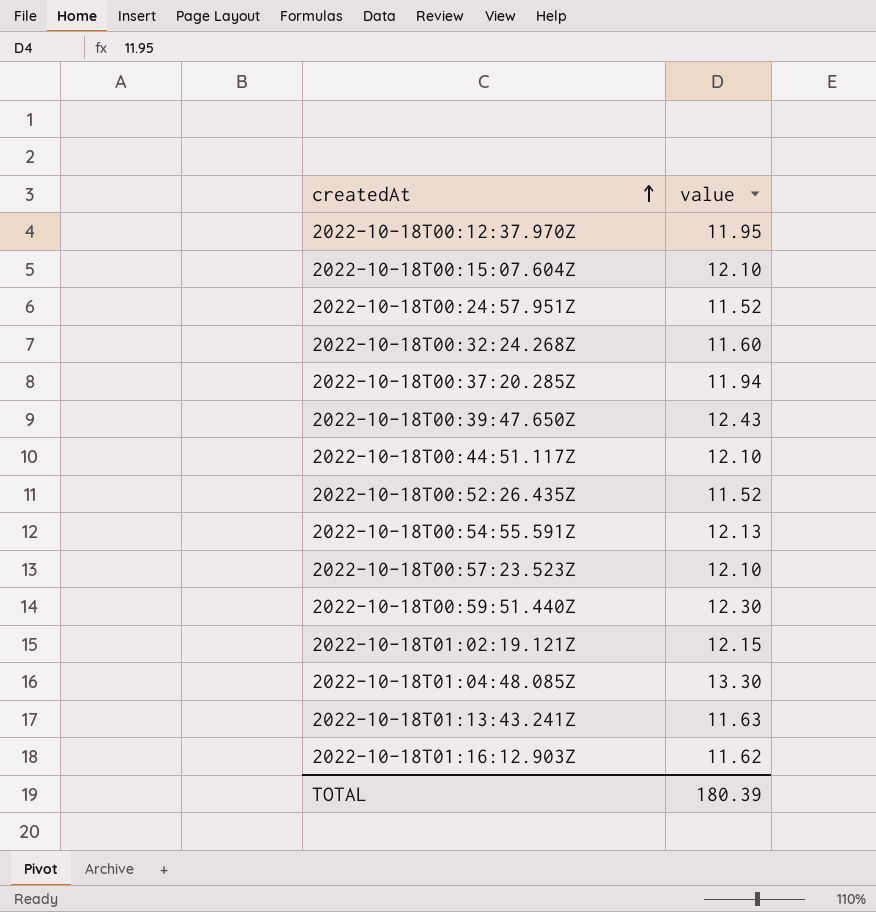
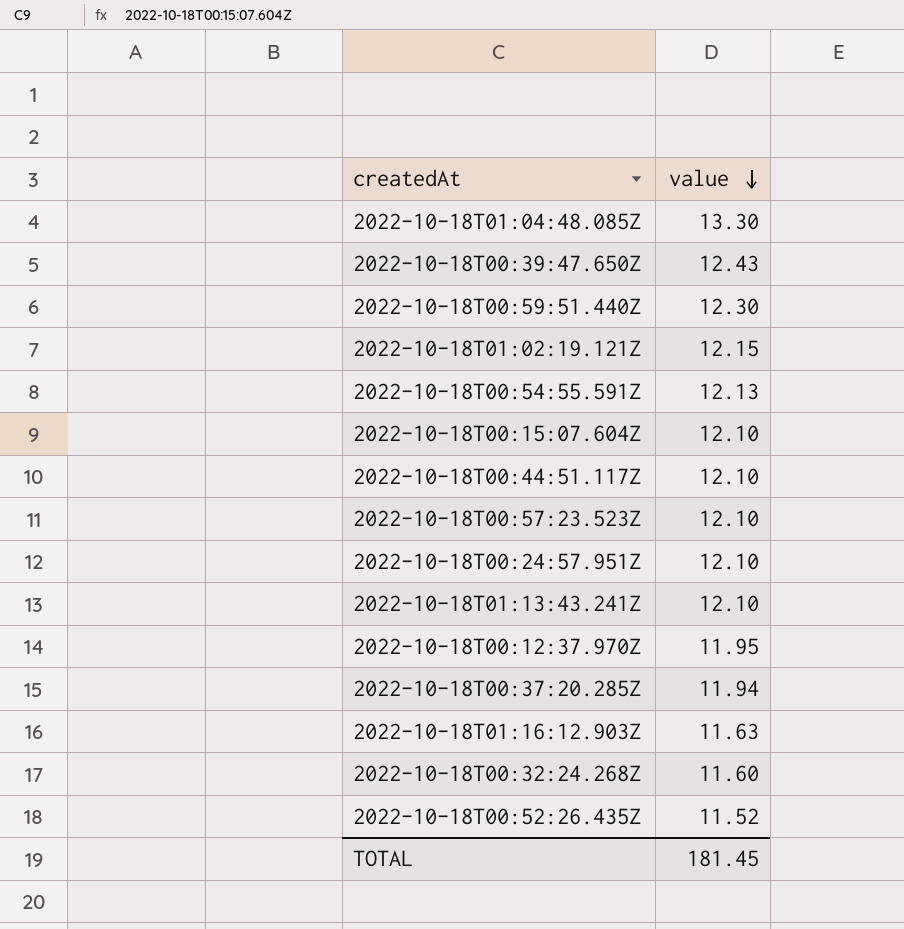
row order: createdAt ascending -> value descending
2022-10-18T00:24:57.951Z | value: 11.52 -> 12.10
2022-10-18T01:13:43.241Z | value: 11.63 -> 12.10
2022-10-18T01:16:12.903Z | value: 11.62 -> 11.63
TOTAL | value: 180.39 -> 181.45

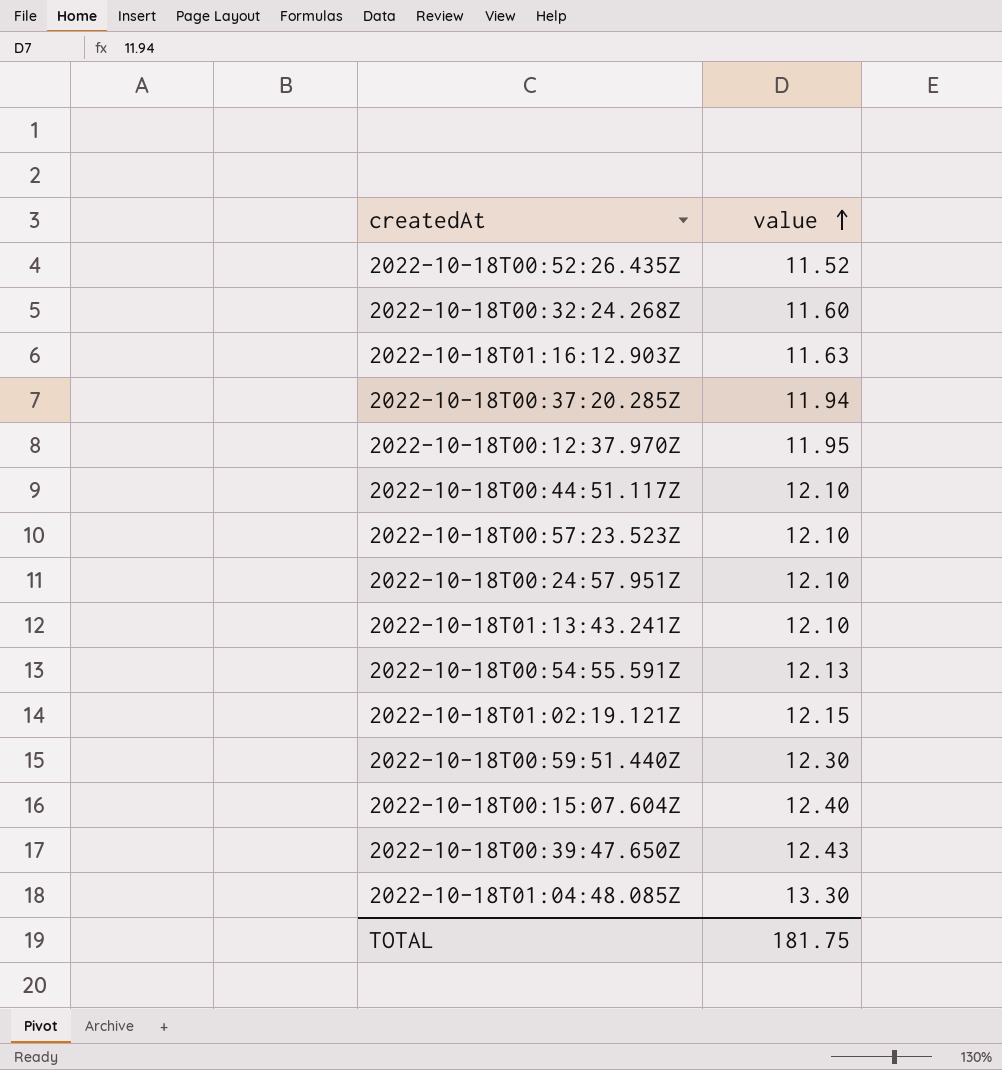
row order: value descending -> value ascending
2022-10-18T00:15:07.604Z | value: 12.10 -> 12.40
TOTAL | value: 181.45 -> 181.75

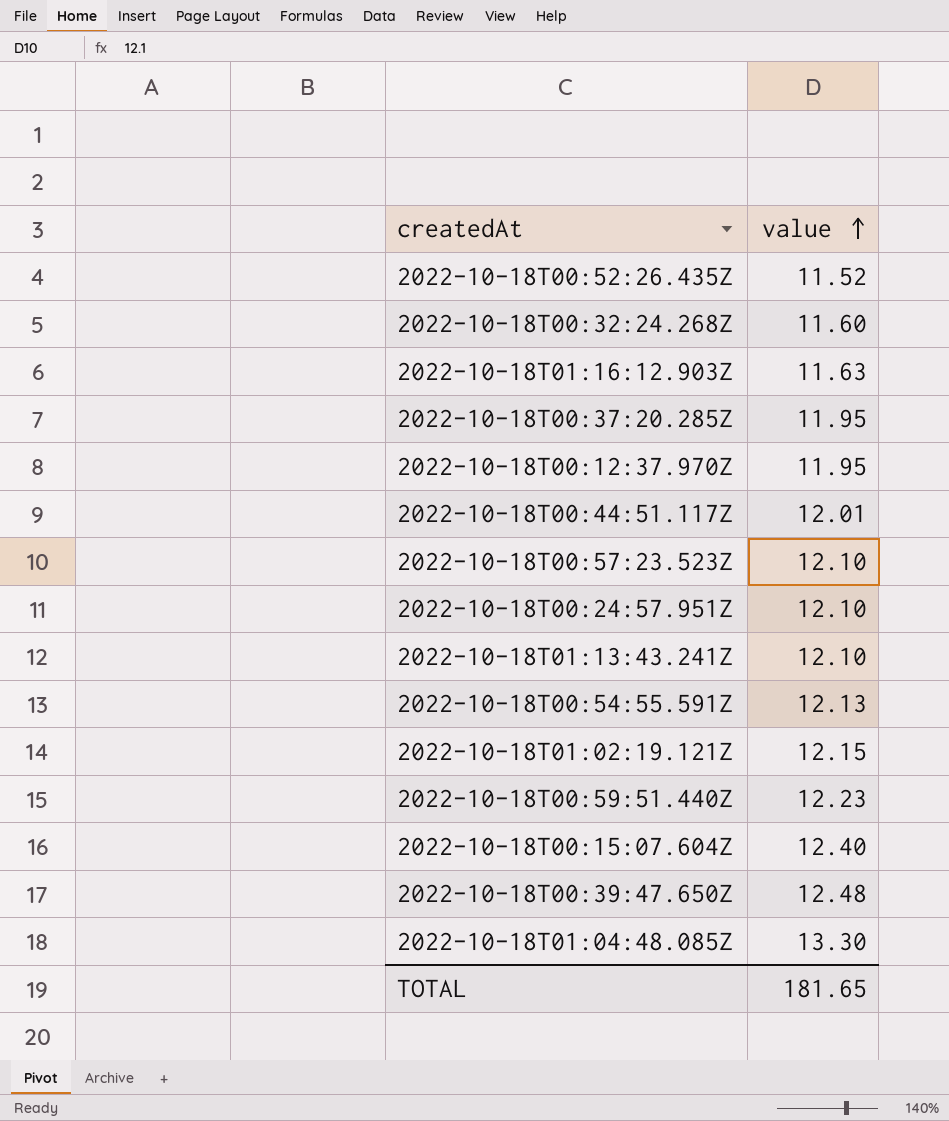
2022-10-18T00:37:20.285Z | value: 11.94 -> 11.95
2022-10-18T00:44:51.117Z | value: 12.10 -> 12.01
2022-10-18T00:59:51.440Z | value: 12.30 -> 12.23
2022-10-18T00:39:47.650Z | value: 12.43 -> 12.48
TOTAL | value: 181.75 -> 181.65

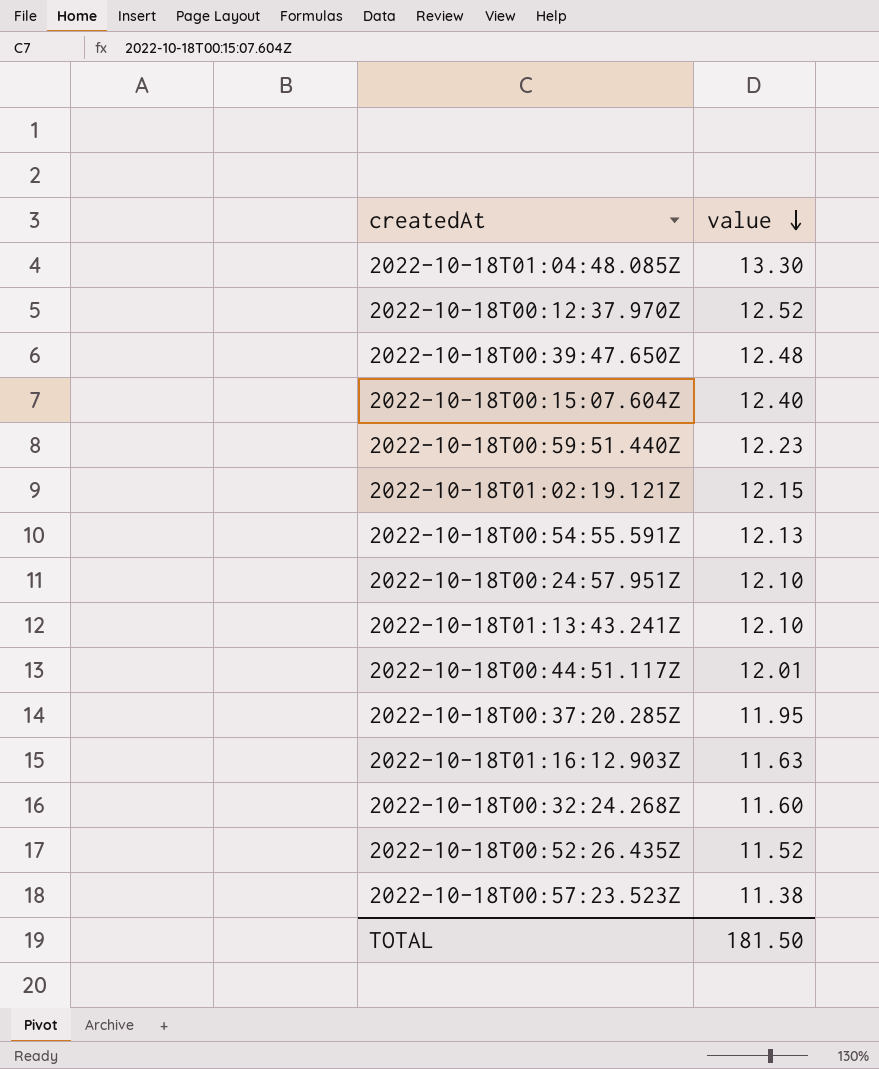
row order: value ascending -> value descending
2022-10-18T00:12:37.970Z | value: 11.95 -> 12.52
2022-10-18T00:57:23.523Z | value: 12.10 -> 11.38
TOTAL | value: 181.65 -> 181.50

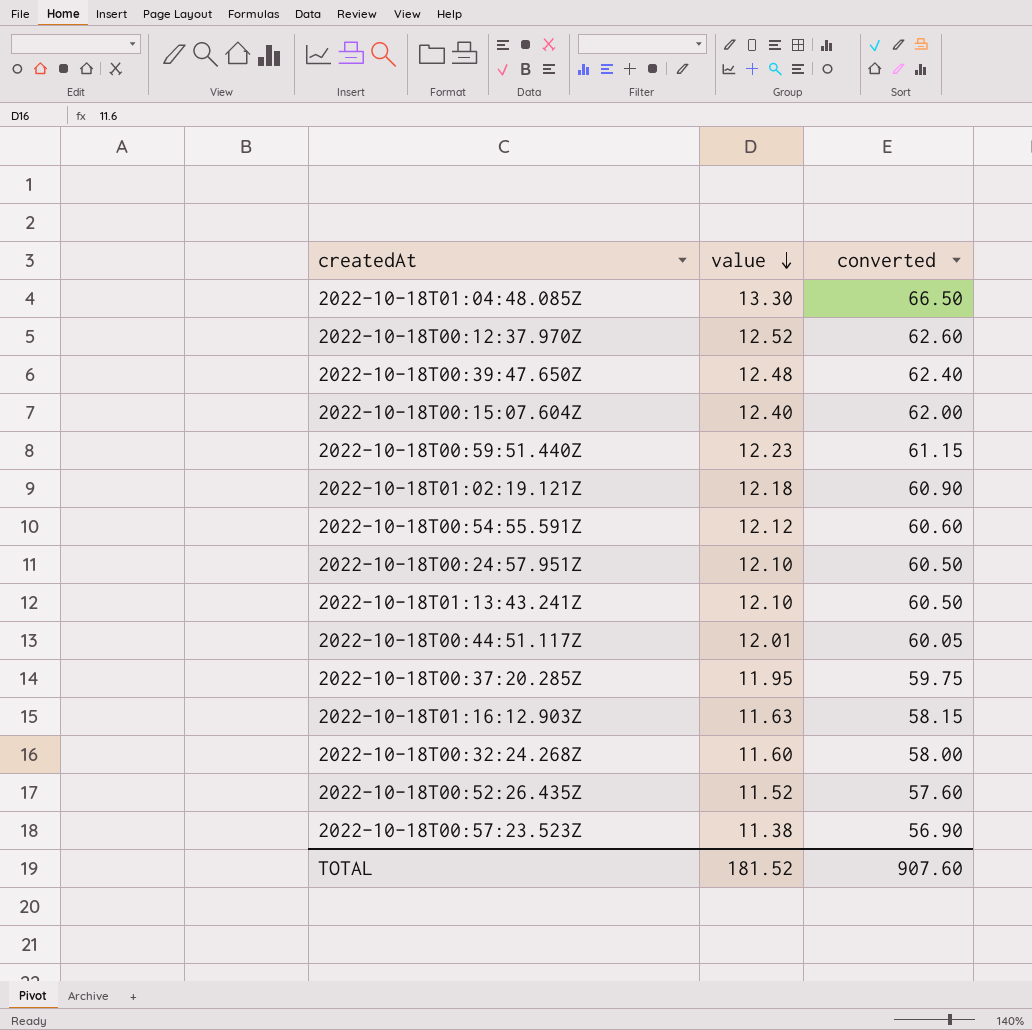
column converted | formula: none -> [value] * 5
2022-10-18T01:02:19.121Z | value: 12.15 -> 12.18
2022-10-18T00:54:55.591Z | value: 12.13 -> 12.12
TOTAL | value: 181.50 -> 181.52

